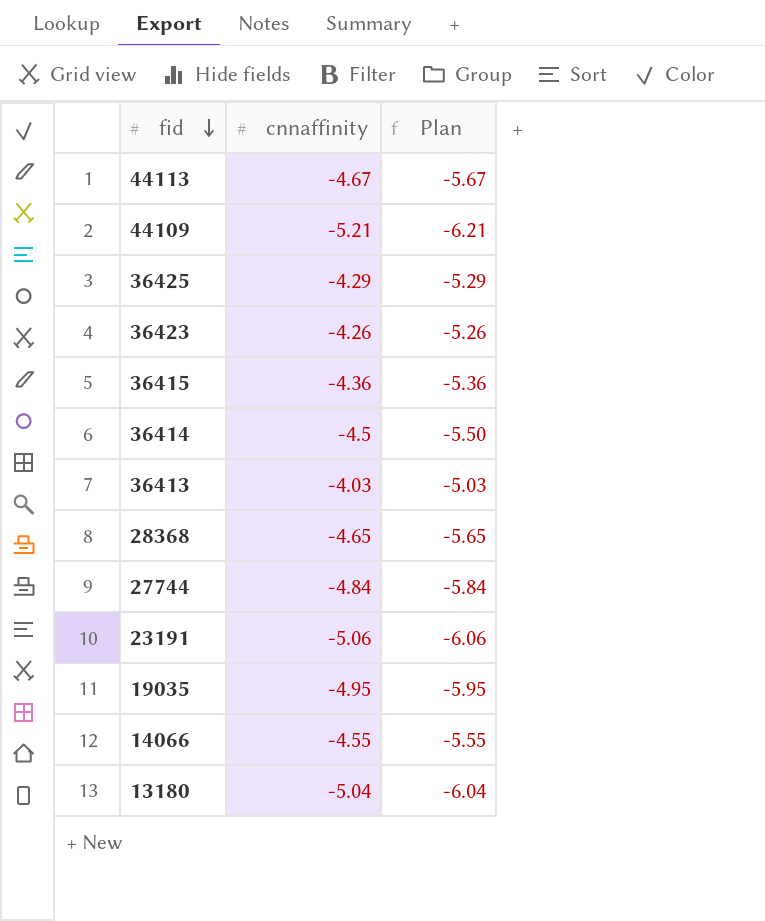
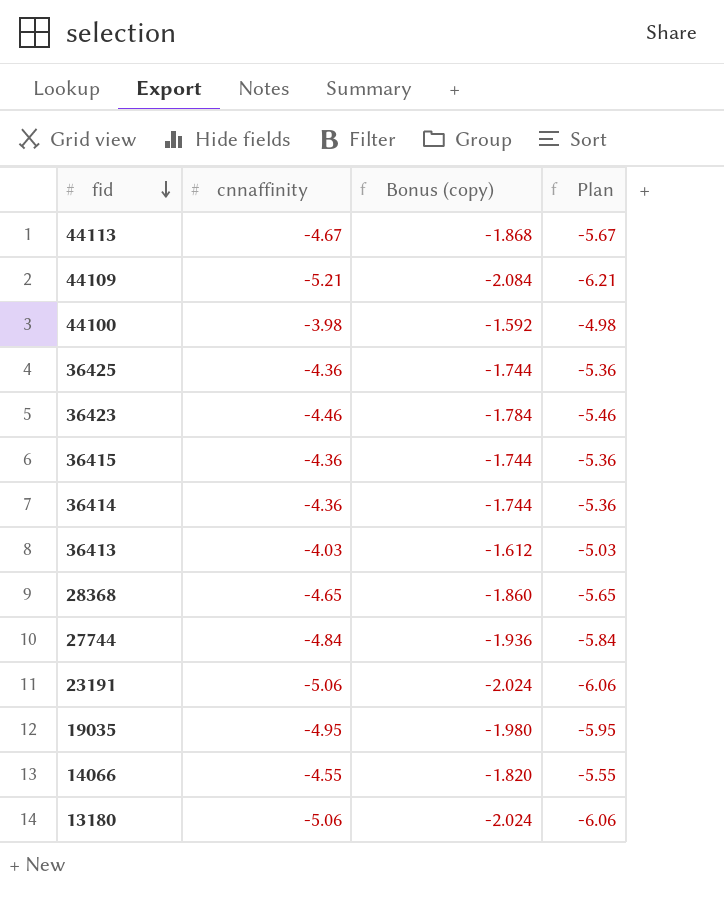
column Bonus (copy) | formula: none -> [cnnaffinity] * 0.4
row 44100: none -> -3.98 | -1.592 | -4.98
36425 | cnnaffinity: -4.29 -> -4.36
36425 | Plan: -5.29 -> -5.36
36423 | cnnaffinity: -4.26 -> -4.46
36423 | Plan: -5.26 -> -5.46
36414 | cnnaffinity: -4.5 -> -4.36
36414 | Plan: -5.50 -> -5.36
13180 | cnnaffinity: -5.04 -> -5.06
13180 | Plan: -6.04 -> -6.06

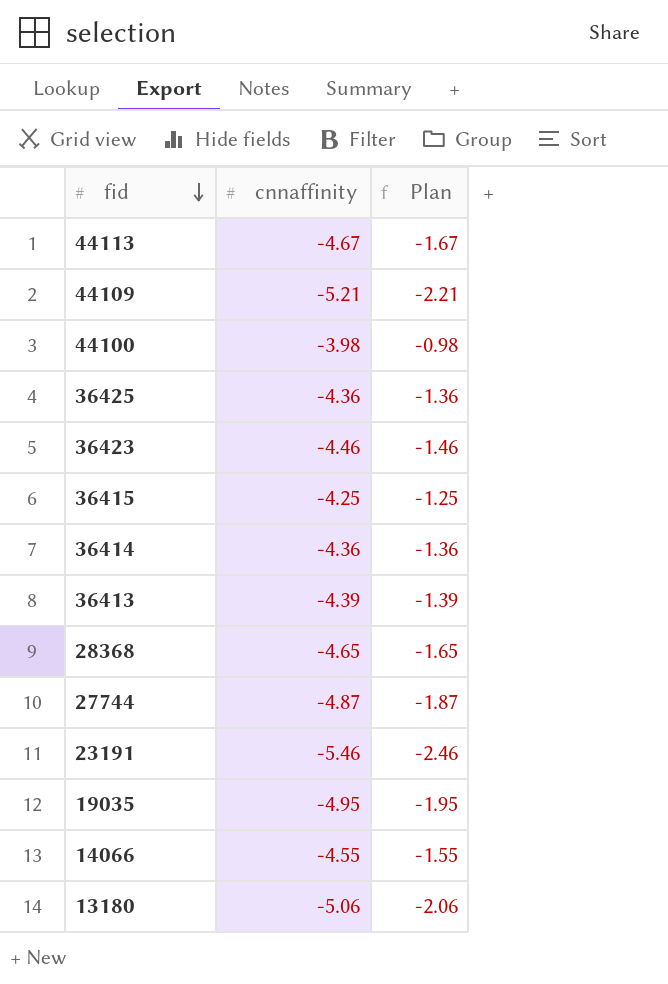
column Bonus (copy) | formula: [cnnaffinity] * 0.4 -> none
column Plan | formula: [cnnaffinity] - 1 -> [cnnaffinity] + 3
36415 | cnnaffinity: -4.36 -> -4.25
36413 | cnnaffinity: -4.03 -> -4.39
27744 | cnnaffinity: -4.84 -> -4.87
23191 | cnnaffinity: -5.06 -> -5.46

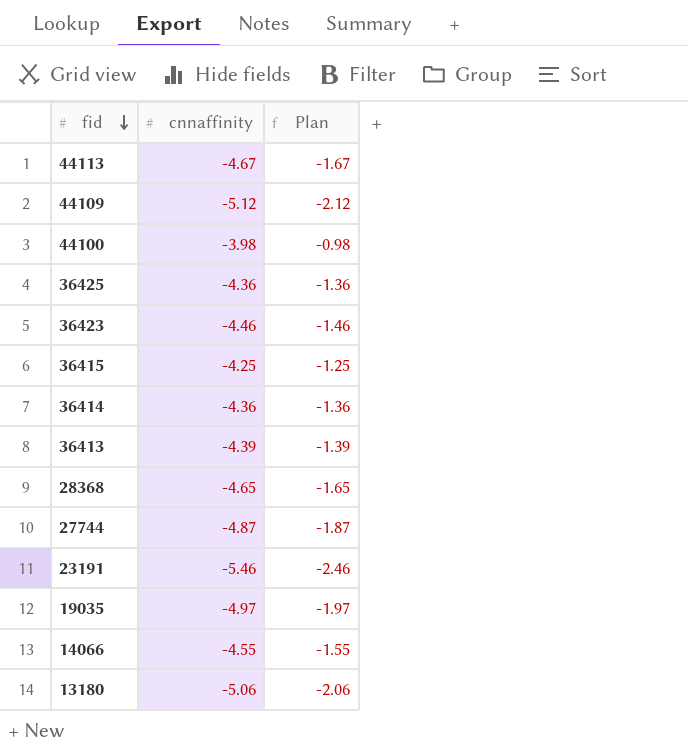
44109 | cnnaffinity: -5.21 -> -5.12
44109 | Plan: -2.21 -> -2.12
19035 | cnnaffinity: -4.95 -> -4.97
19035 | Plan: -1.95 -> -1.97

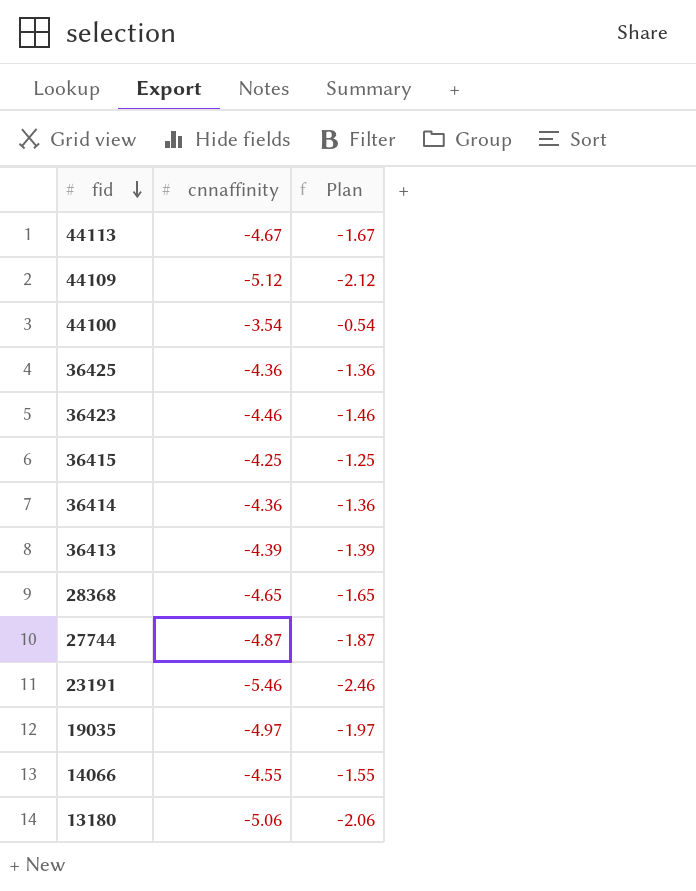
44100 | cnnaffinity: -3.98 -> -3.54
44100 | Plan: -0.98 -> -0.54

